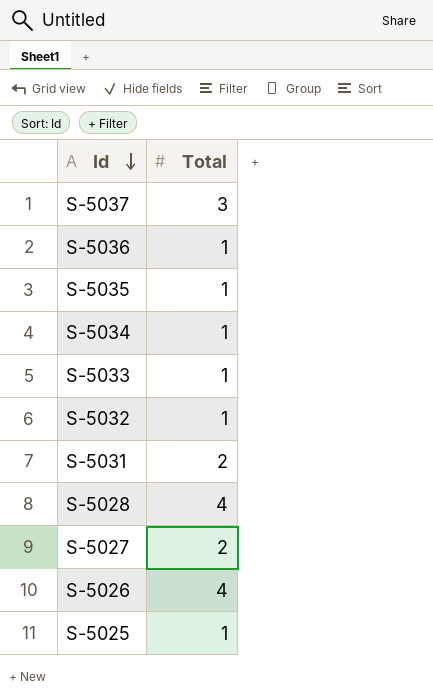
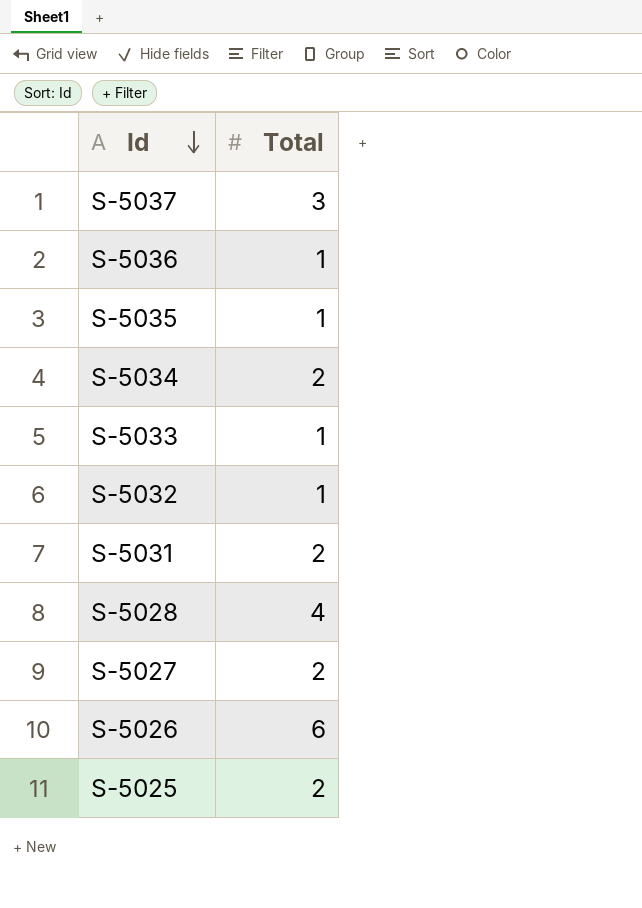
S-5034 | Total: 1 -> 2
S-5026 | Total: 4 -> 6
S-5025 | Total: 1 -> 2

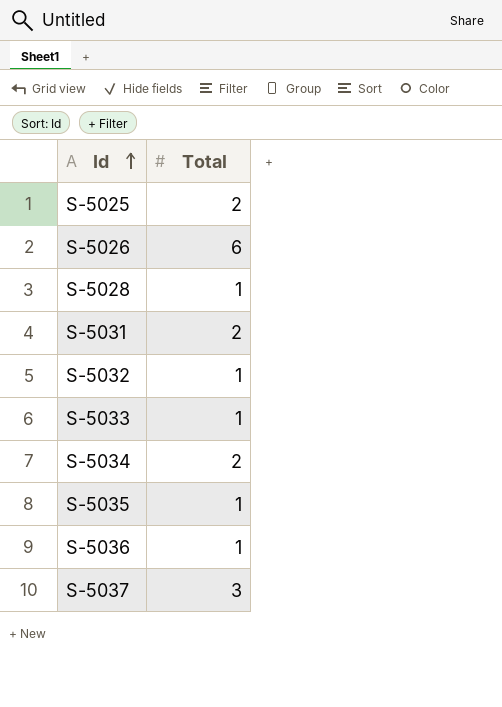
row order: Id descending -> Id ascending
row S-5027: 2 -> none
S-5028 | Total: 4 -> 1

